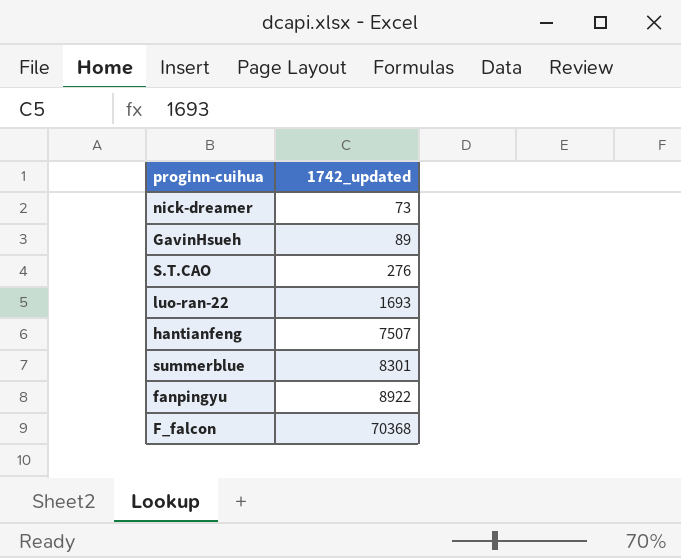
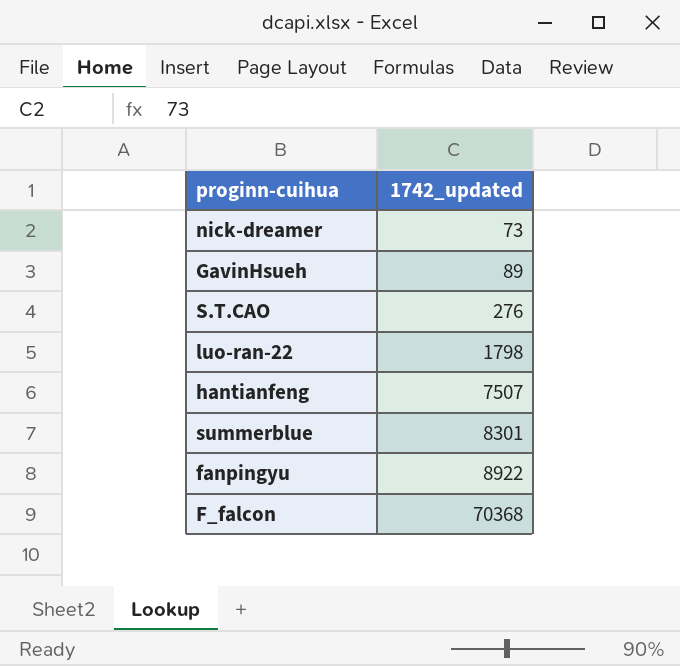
luo-ran-22 | 1742_updated: 1693 -> 1798

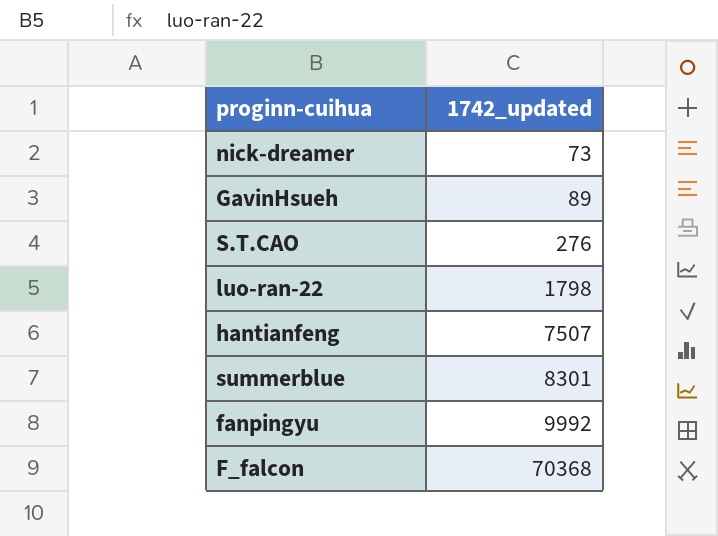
fanpingyu | 1742_updated: 8922 -> 9992

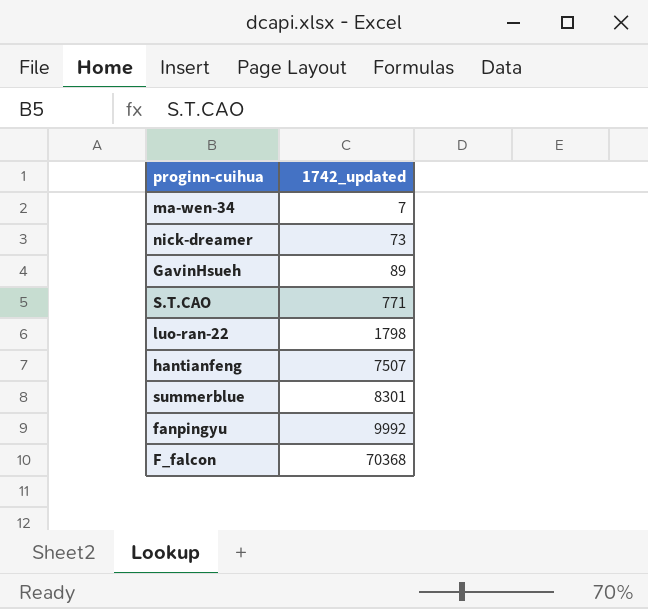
row ma-wen-34: none -> 7
S.T.CAO | 1742_updated: 276 -> 771

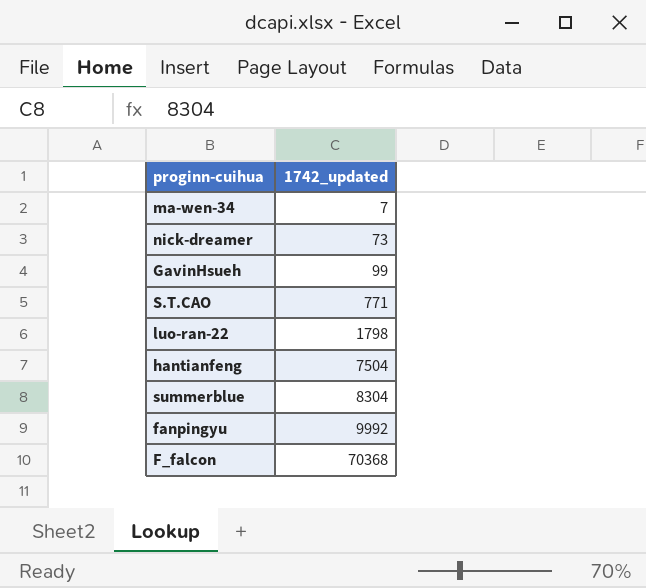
GavinHsueh | 1742_updated: 89 -> 99
hantianfeng | 1742_updated: 7507 -> 7504
summerblue | 1742_updated: 8301 -> 8304

